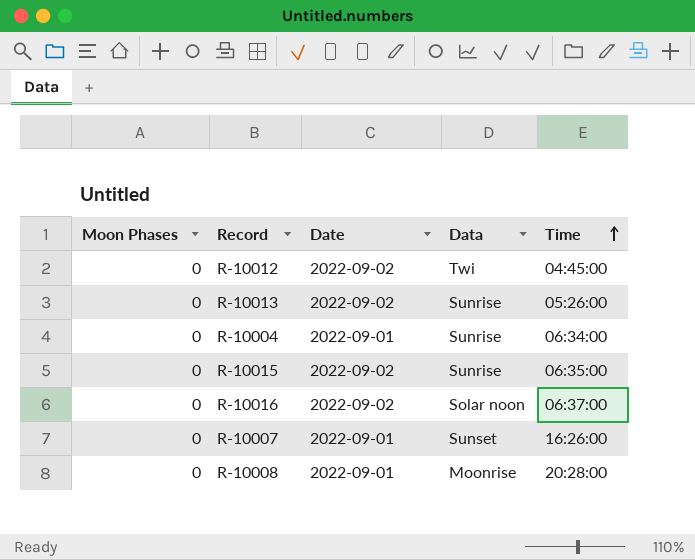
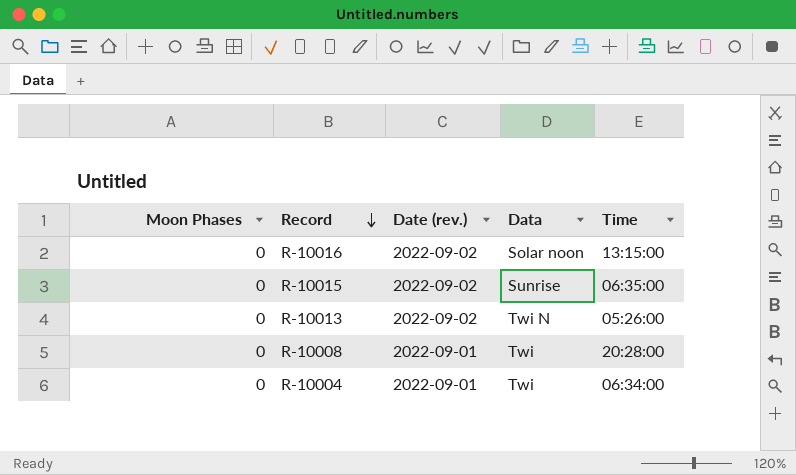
row order: Time ascending -> Record descending
column name: Date -> Date (rev.)
row R-10012: 0 | 2022-09-02 | Twi | 04:45:00 -> none
row R-10007: 0 | 2022-09-01 | Sunset | 16:26:00 -> none
R-10016 | Time: 06:37:00 -> 13:15:00
R-10013 | Data: Sunrise -> Twi N
R-10008 | Data: Moonrise -> Twi
R-10004 | Data: Sunrise -> Twi

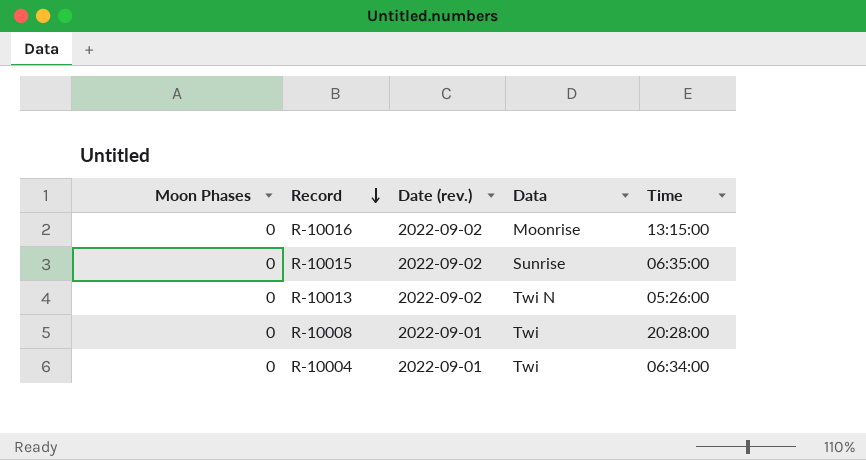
R-10016 | Data: Solar noon -> Moonrise

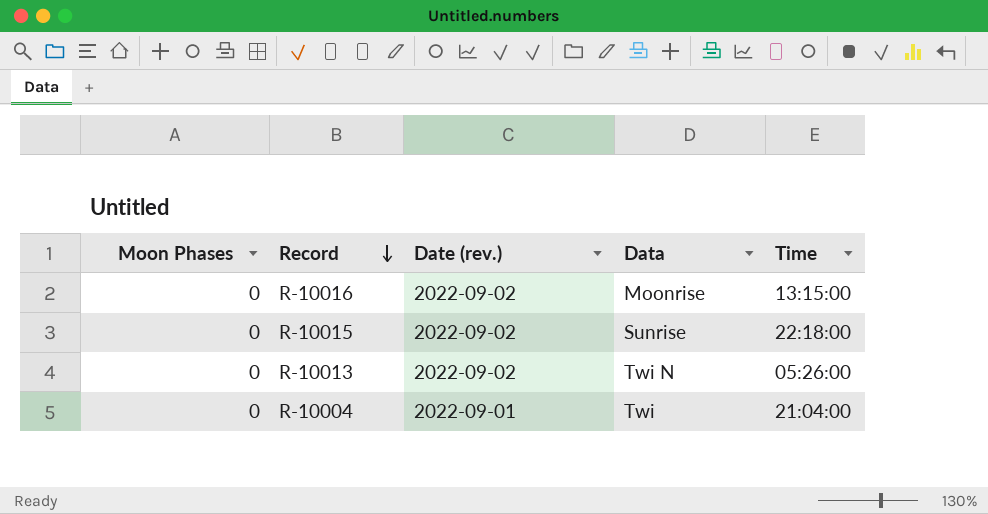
row R-10008: 0 | 2022-09-01 | Twi | 20:28:00 -> none
R-10015 | Time: 06:35:00 -> 22:18:00
R-10004 | Time: 06:34:00 -> 21:04:00

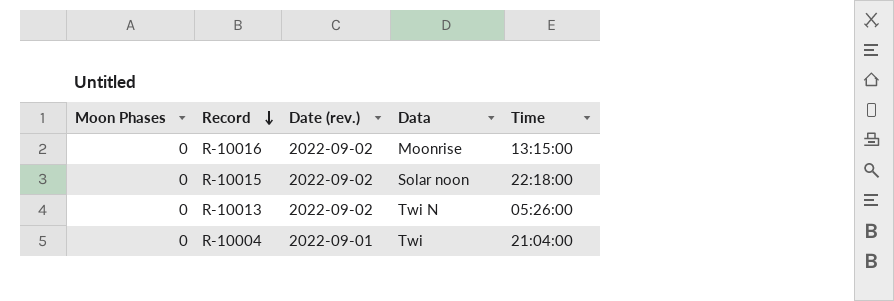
R-10015 | Data: Sunrise -> Solar noon

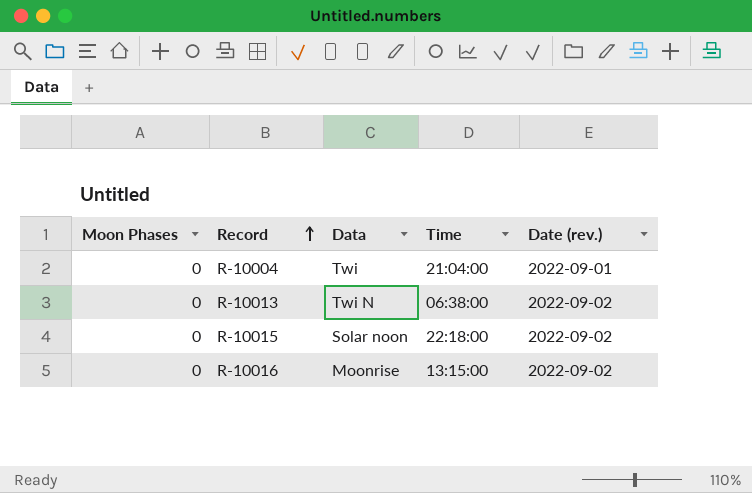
row order: Record descending -> Record ascending
column Date (rev.) | position: 3 -> 5
R-10013 | Time: 05:26:00 -> 06:38:00

